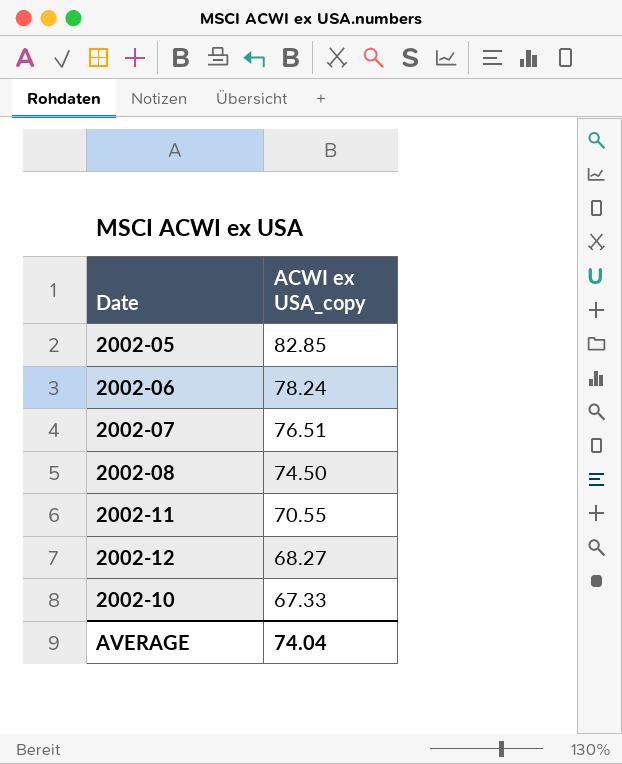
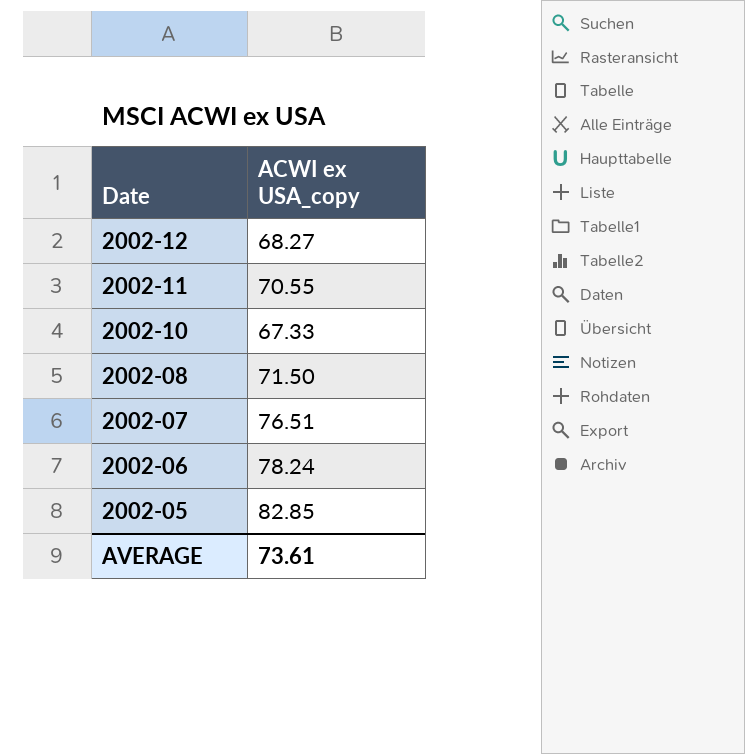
row order: ACWI ex USA_copy descending -> Date descending
2002-08 | ACWI ex USA_copy: 74.50 -> 71.50
AVERAGE | ACWI ex USA_copy: 74.04 -> 73.61

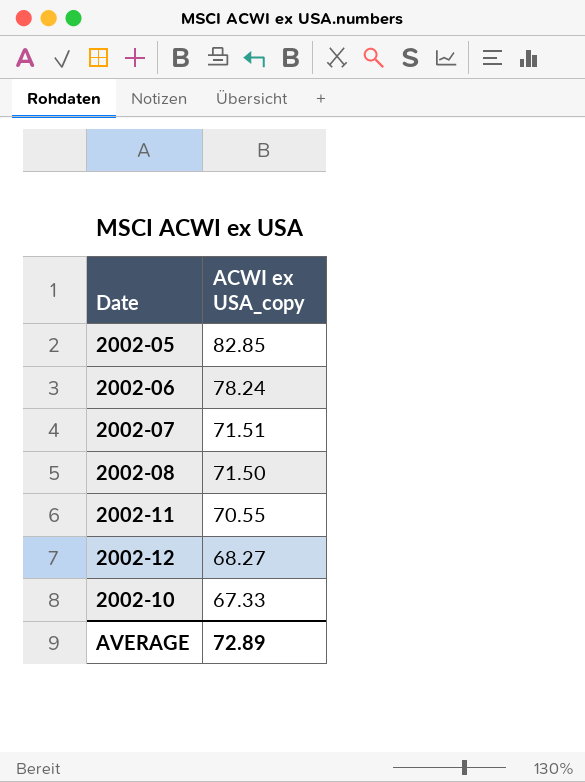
row order: Date descending -> ACWI ex USA_copy descending
2002-07 | ACWI ex USA_copy: 76.51 -> 71.51
AVERAGE | ACWI ex USA_copy: 73.61 -> 72.89

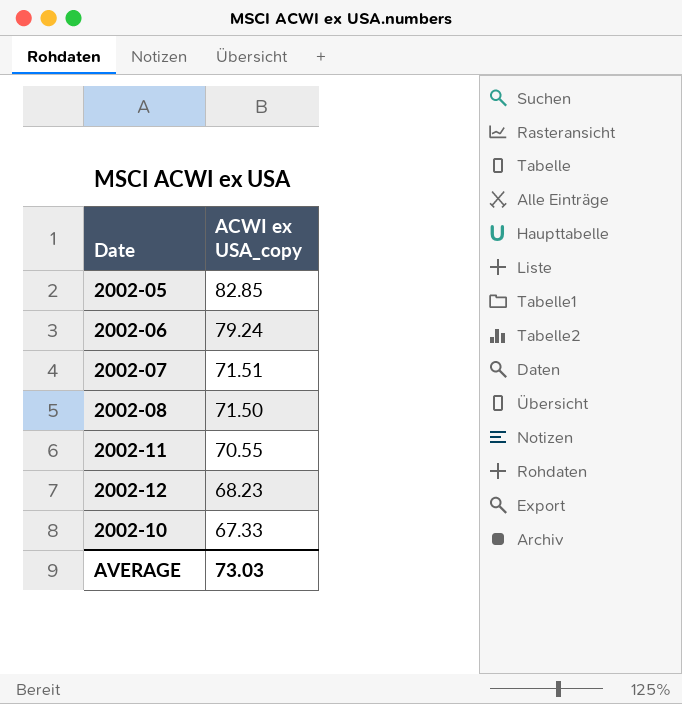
2002-06 | ACWI ex USA_copy: 78.24 -> 79.24
2002-12 | ACWI ex USA_copy: 68.27 -> 68.23
AVERAGE | ACWI ex USA_copy: 72.89 -> 73.03

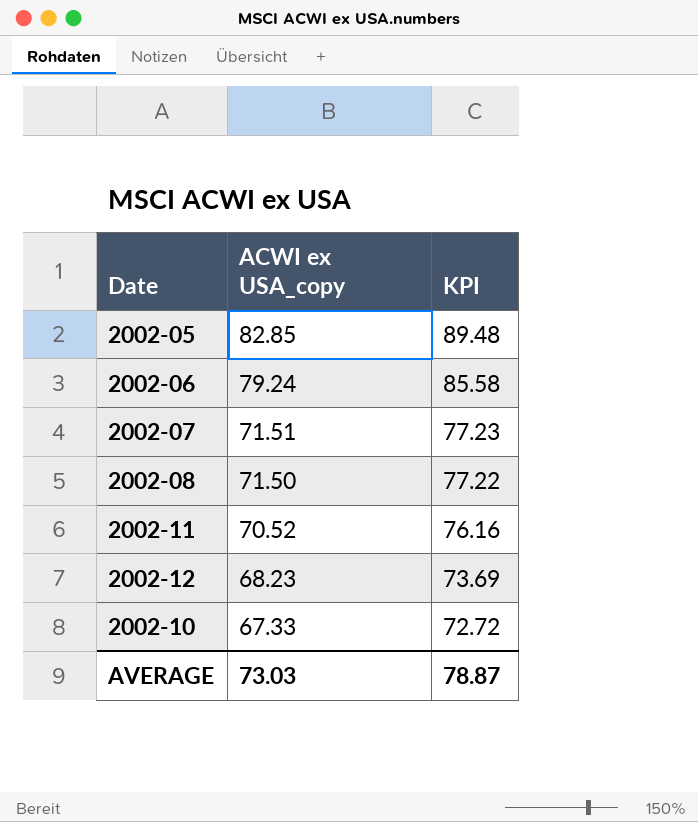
column KPI | formula: none -> [ACWI ex USA_copy] * 1.08
2002-11 | ACWI ex USA_copy: 70.55 -> 70.52

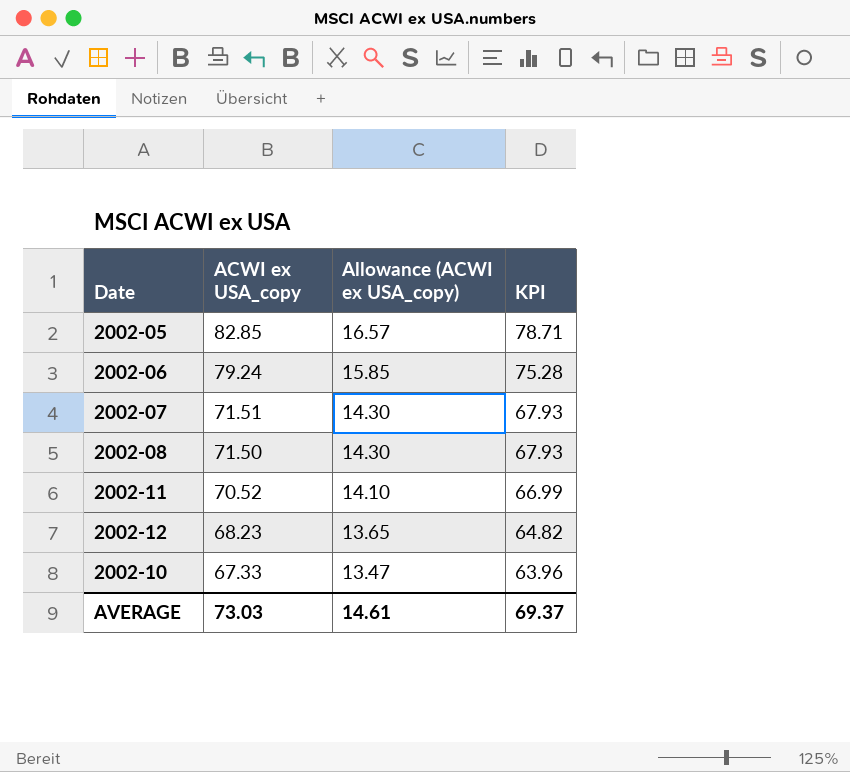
column Allowance (ACWI ex USA_copy) | formula: none -> [ACWI ex USA_copy] * 0.2
column KPI | formula: [ACWI ex USA_copy] * 1.08 -> [ACWI ex USA_copy] * 0.95
AVERAGE | KPI: 78.87 -> 69.37

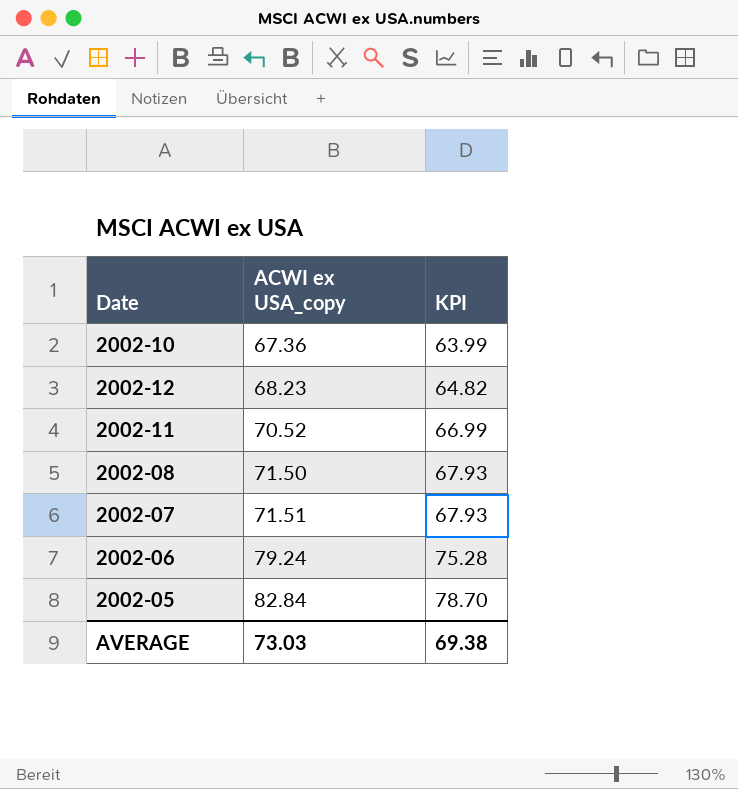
row order: ACWI ex USA_copy descending -> ACWI ex USA_copy ascending
column Allowance (ACWI ex USA_copy) | formula: [ACWI ex USA_copy] * 0.2 -> none
2002-10 | ACWI ex USA_copy: 67.33 -> 67.36
2002-10 | KPI: 63.96 -> 63.99
2002-05 | ACWI ex USA_copy: 82.85 -> 82.84
2002-05 | KPI: 78.71 -> 78.70
AVERAGE | KPI: 69.37 -> 69.38

